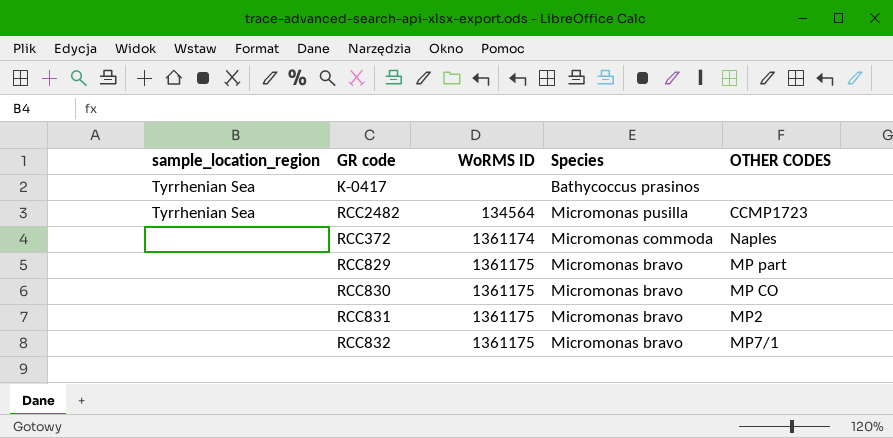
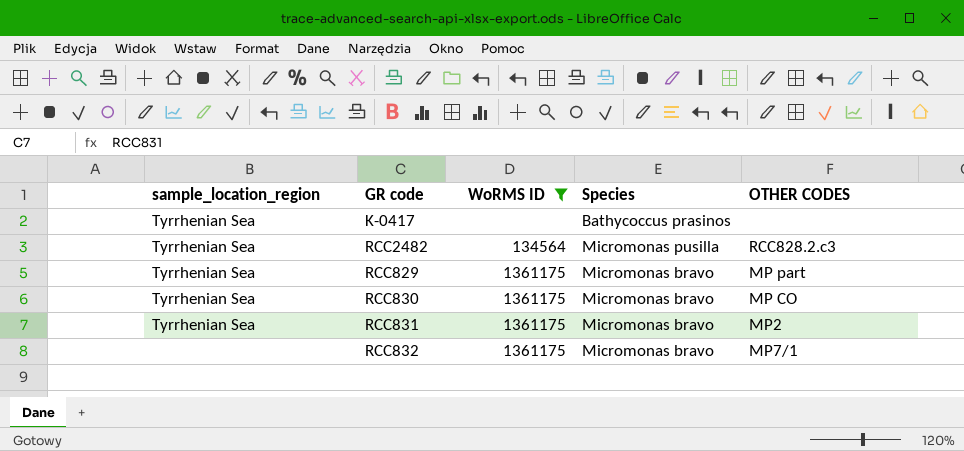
filter: none -> WoRMS ID != 1361174
RCC2482 | OTHER CODES: CCMP1723 -> RCC828.2.c3
RCC829 | sample_location_region: none -> Tyrrhenian Sea
RCC830 | sample_location_region: none -> Tyrrhenian Sea
RCC831 | sample_location_region: none -> Tyrrhenian Sea

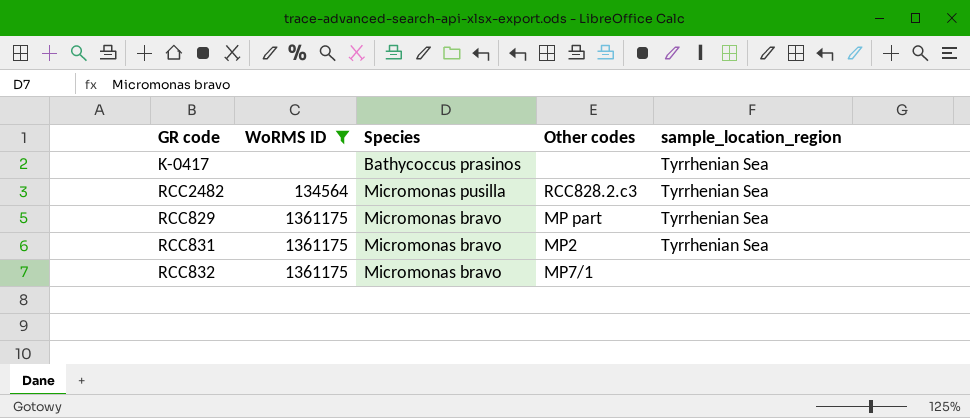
column name: OTHER CODES -> Other codes
column sample_location_region | position: 1 -> 5
row RCC830: Tyrrhenian Sea | 1361175 | Micromonas bravo | MP CO -> none

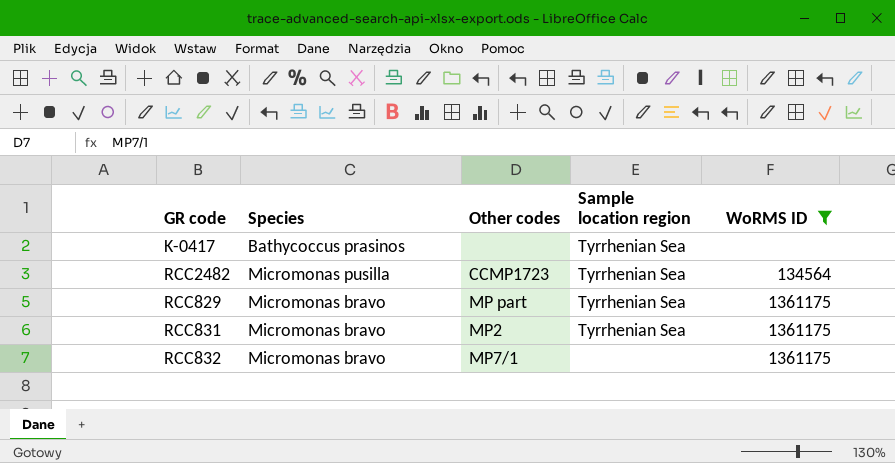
column name: sample_location_region -> Sample location region
column WoRMS ID | position: 2 -> 5
RCC2482 | Other codes: RCC828.2.c3 -> CCMP1723

